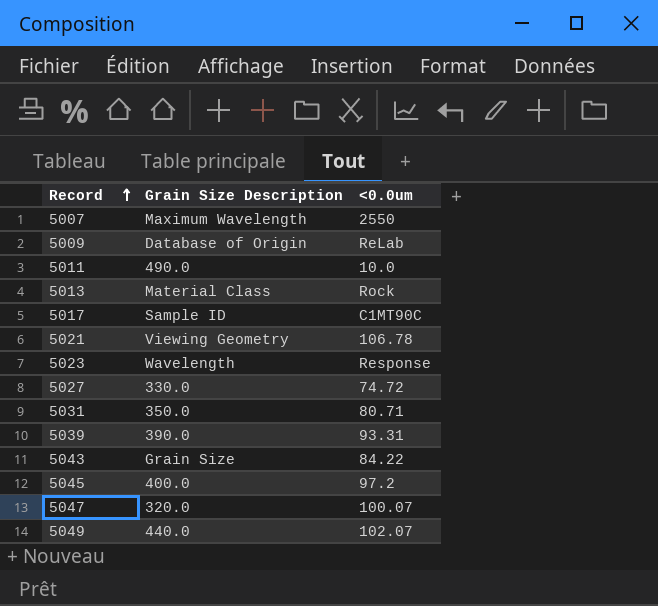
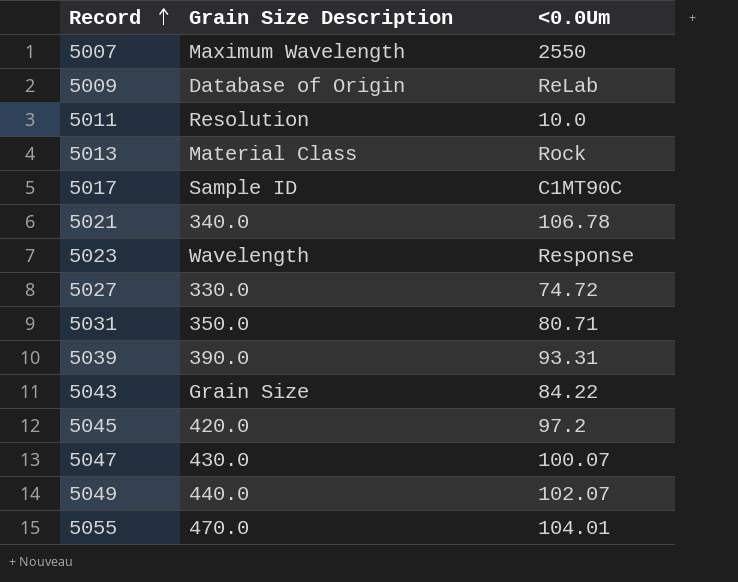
column name: <0.0um -> <0.0Um
5011 | Grain Size Description: 490.0 -> Resolution
5021 | Grain Size Description: Viewing Geometry -> 340.0
5045 | Grain Size Description: 400.0 -> 420.0
5047 | Grain Size Description: 320.0 -> 430.0
row 5055: none -> 470.0 | 104.01

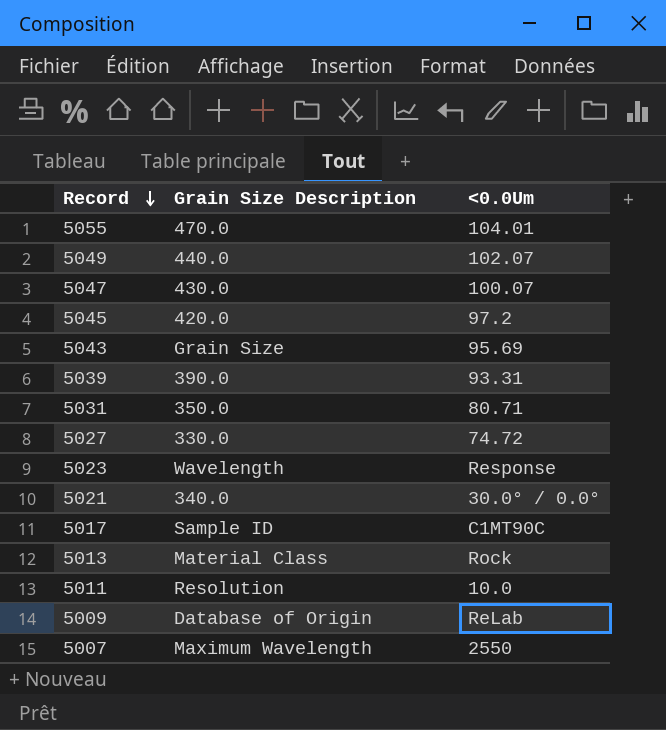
row order: Record ascending -> Record descending
5043 | <0.0Um: 84.22 -> 95.69
5021 | <0.0Um: 106.78 -> 30.0° / 0.0°

